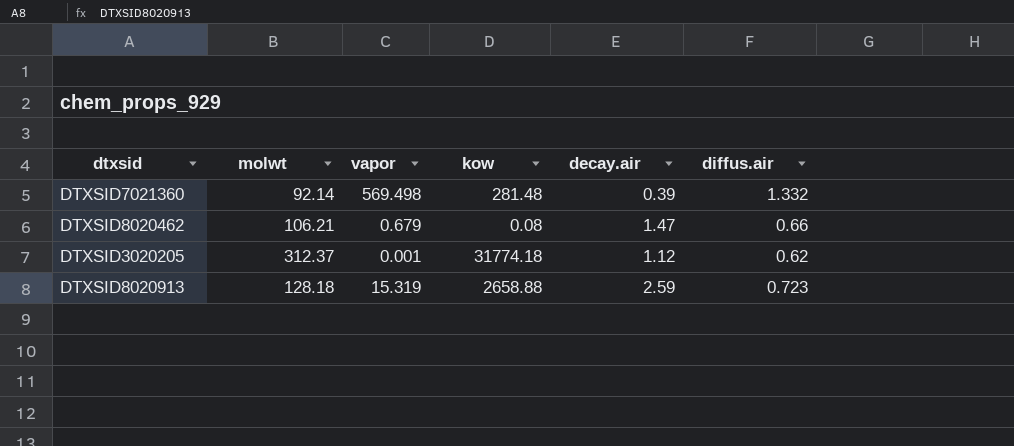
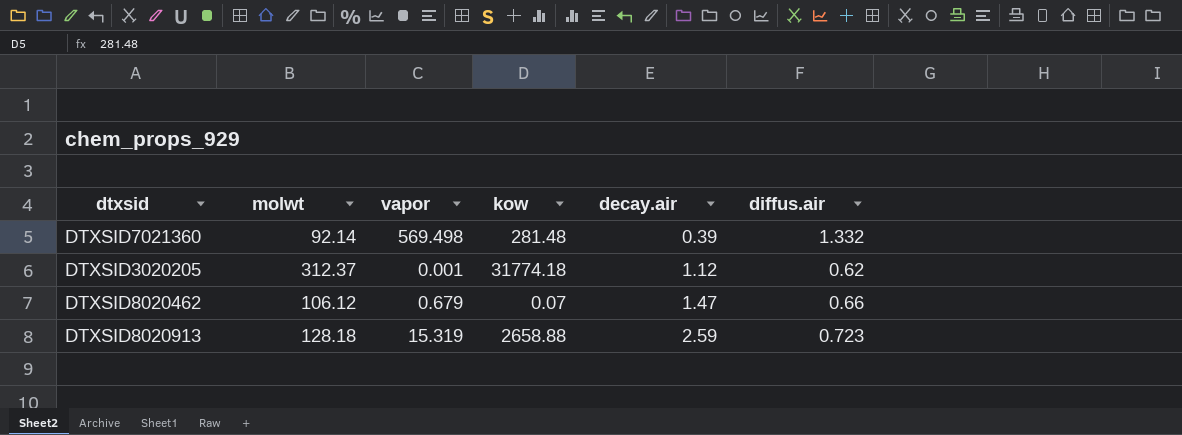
row order: none -> decay.air ascending
DTXSID8020462 | molwt: 106.21 -> 106.12
DTXSID8020462 | kow: 0.08 -> 0.07

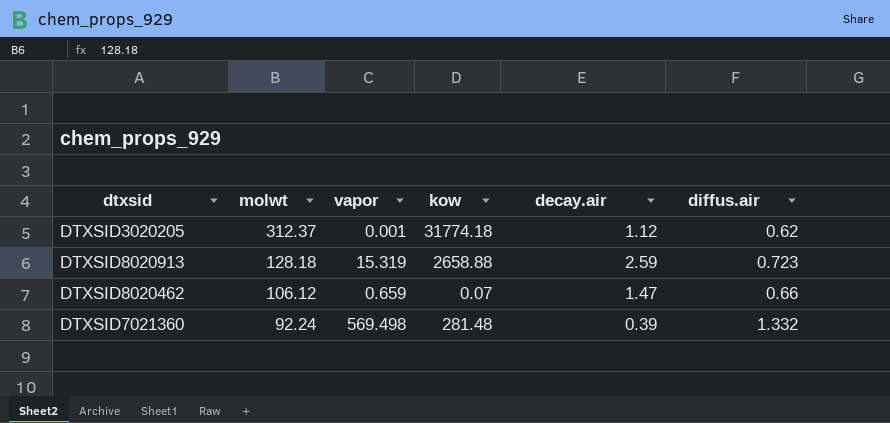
row order: decay.air ascending -> molwt descending
DTXSID8020462 | vapor: 0.679 -> 0.659
DTXSID7021360 | molwt: 92.14 -> 92.24

